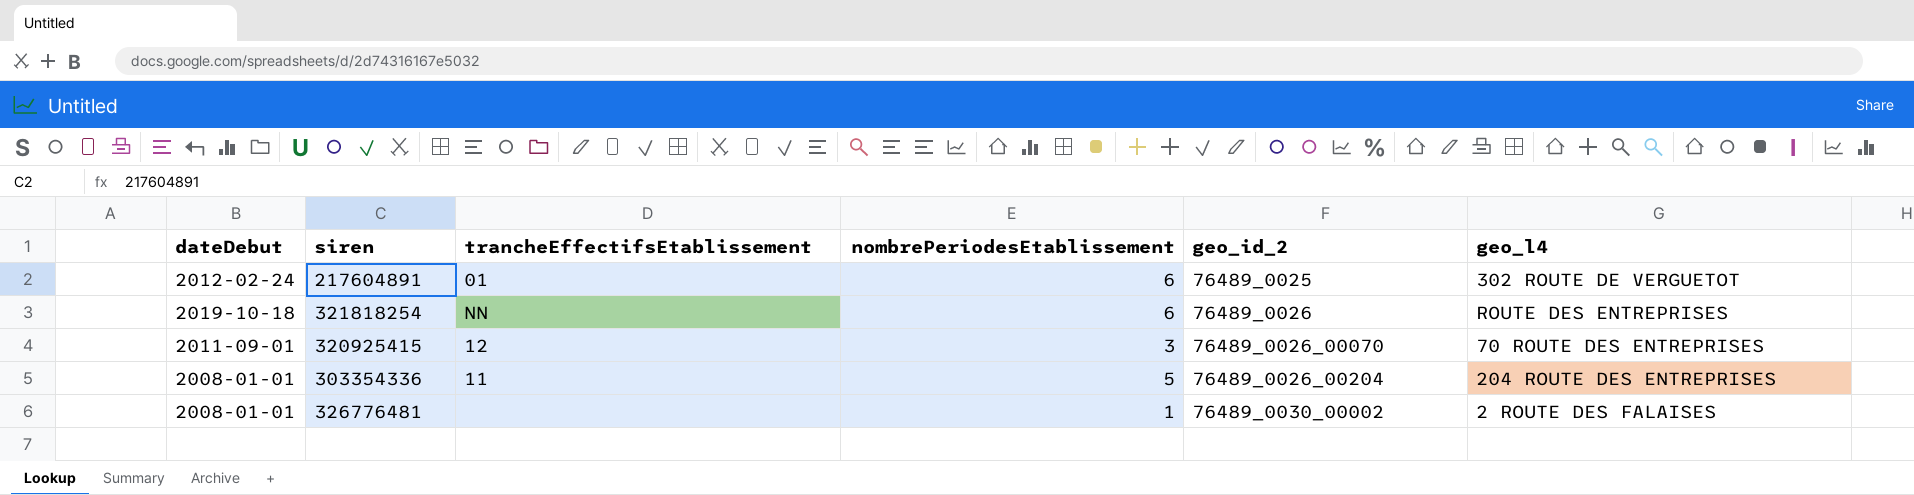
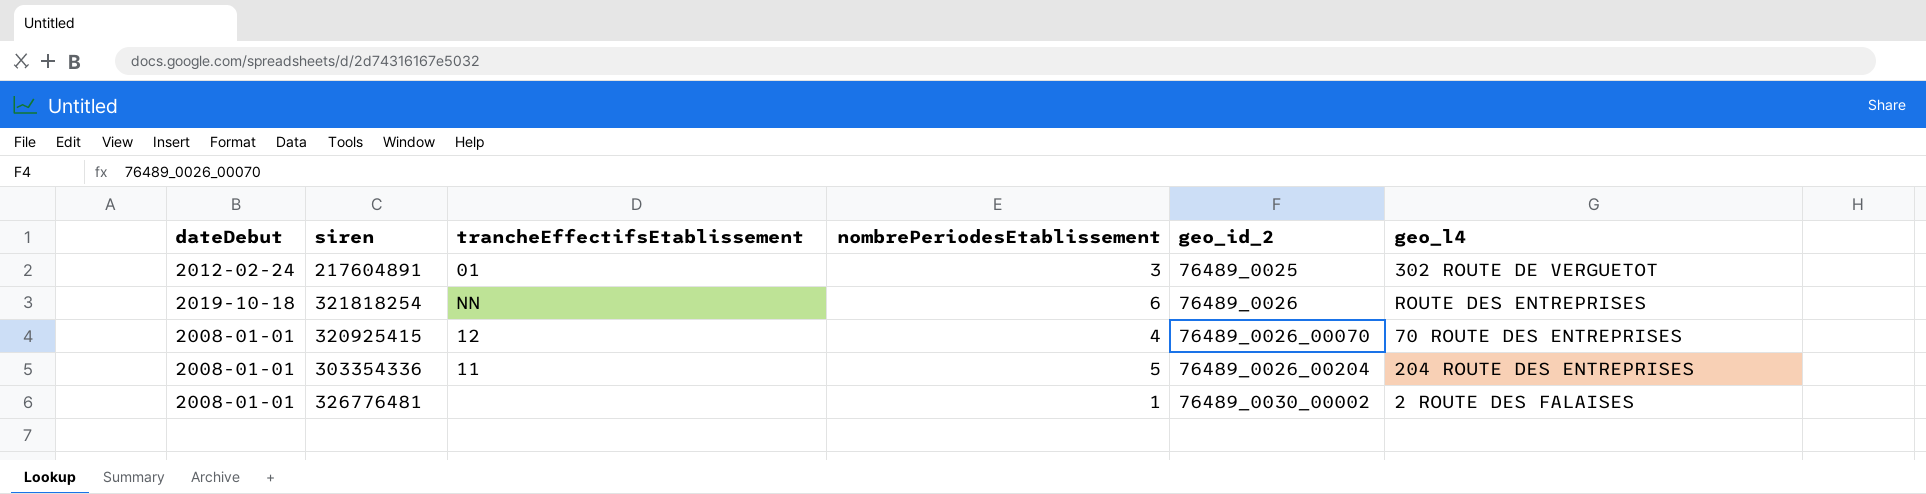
217604891 | nombrePeriodesEtablissement: 6 -> 3
320925415 | dateDebut: 2011-09-01 -> 2008-01-01
320925415 | nombrePeriodesEtablissement: 3 -> 4

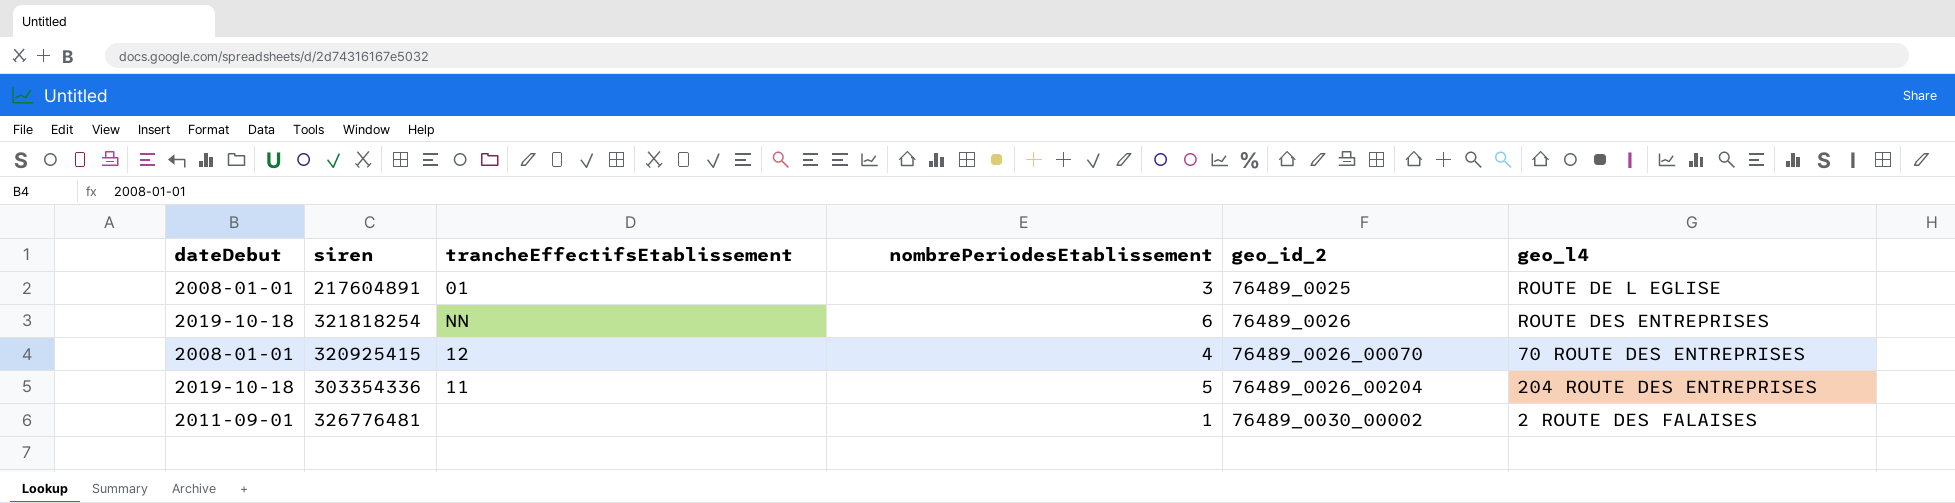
217604891 | dateDebut: 2012-02-24 -> 2008-01-01
217604891 | geo_l4: 302 ROUTE DE VERGUETOT -> ROUTE DE L EGLISE
303354336 | dateDebut: 2008-01-01 -> 2019-10-18
326776481 | dateDebut: 2008-01-01 -> 2011-09-01

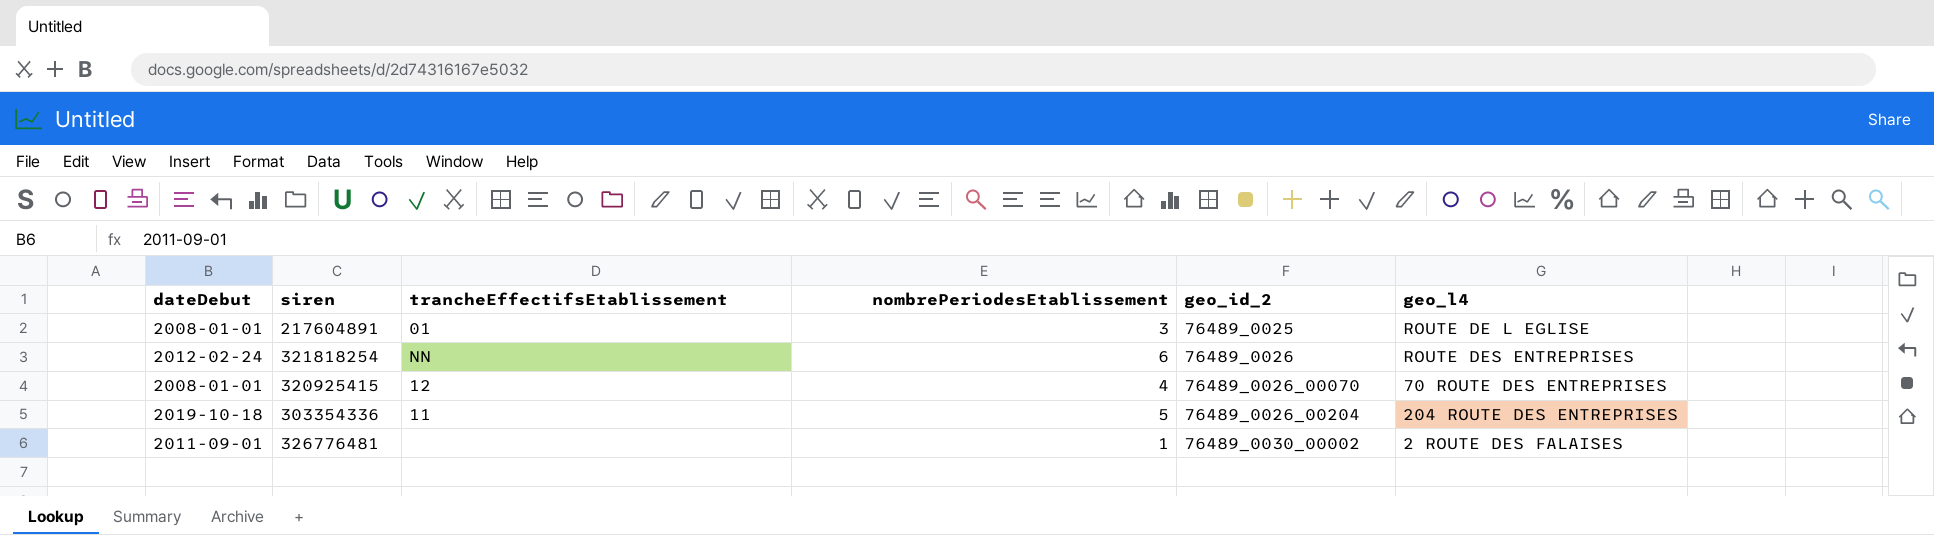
321818254 | dateDebut: 2019-10-18 -> 2012-02-24

